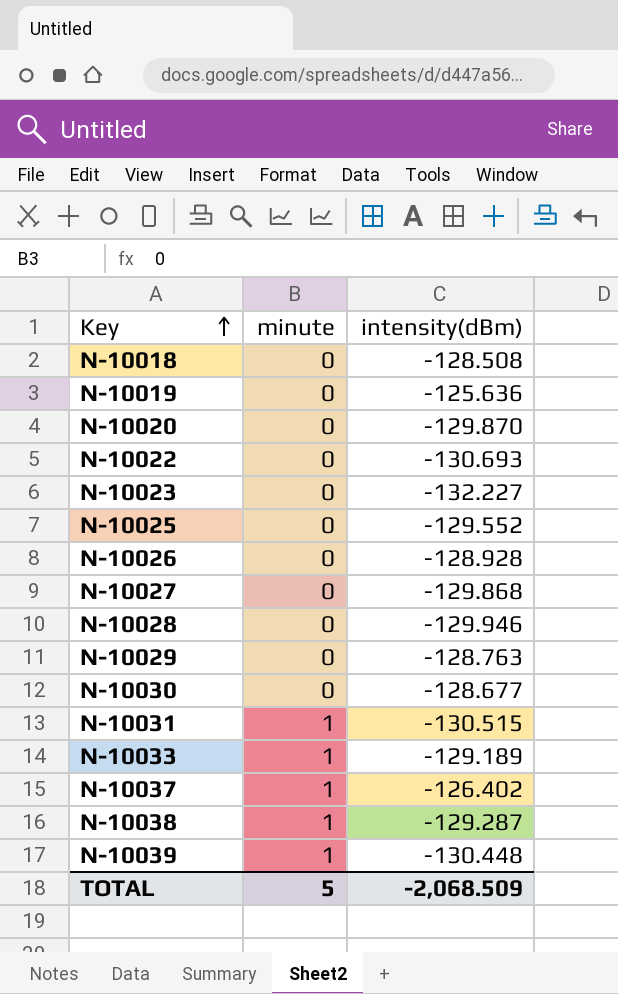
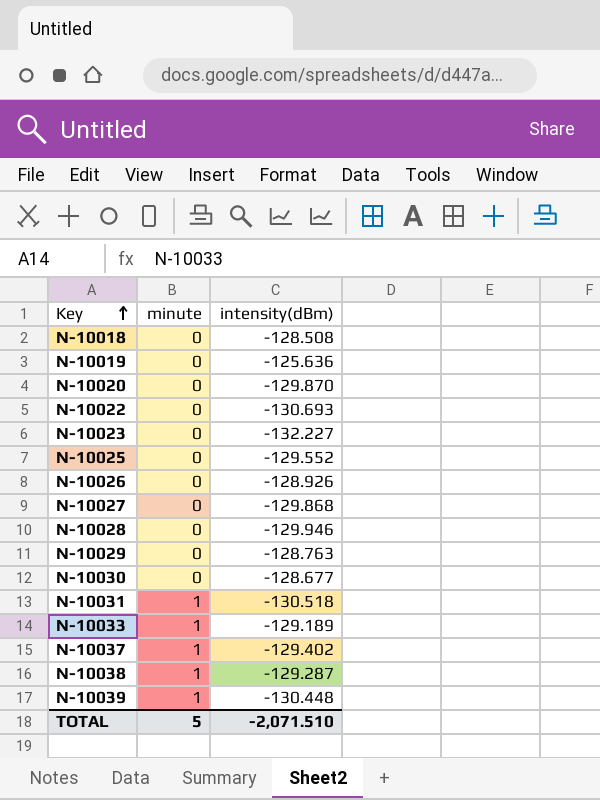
N-10026 | intensity(dBm): -128.928 -> -128.926
N-10031 | intensity(dBm): -130.515 -> -130.518
N-10037 | intensity(dBm): -126.402 -> -129.402
TOTAL | intensity(dBm): -2,068.509 -> -2,071.510

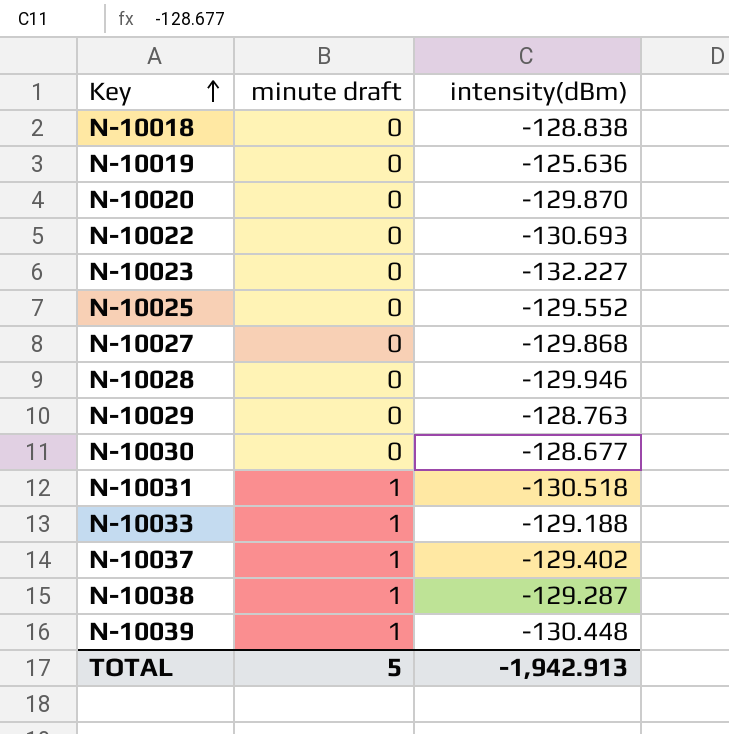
column name: minute -> minute draft
row N-10026: 0 | -128.926 -> none
N-10018 | intensity(dBm): -128.508 -> -128.838
N-10033 | intensity(dBm): -129.189 -> -129.188
TOTAL | intensity(dBm): -2,071.510 -> -1,942.913

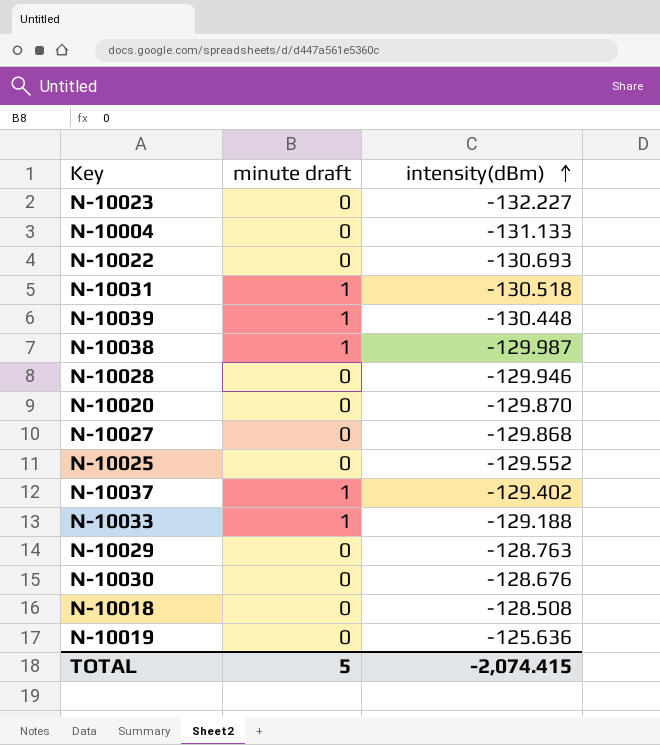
row order: Key ascending -> intensity(dBm) ascending
row N-10004: none -> 0 | -131.133
N-10038 | intensity(dBm): -129.287 -> -129.987
N-10030 | intensity(dBm): -128.677 -> -128.676
N-10018 | intensity(dBm): -128.838 -> -128.508
TOTAL | intensity(dBm): -1,942.913 -> -2,074.415

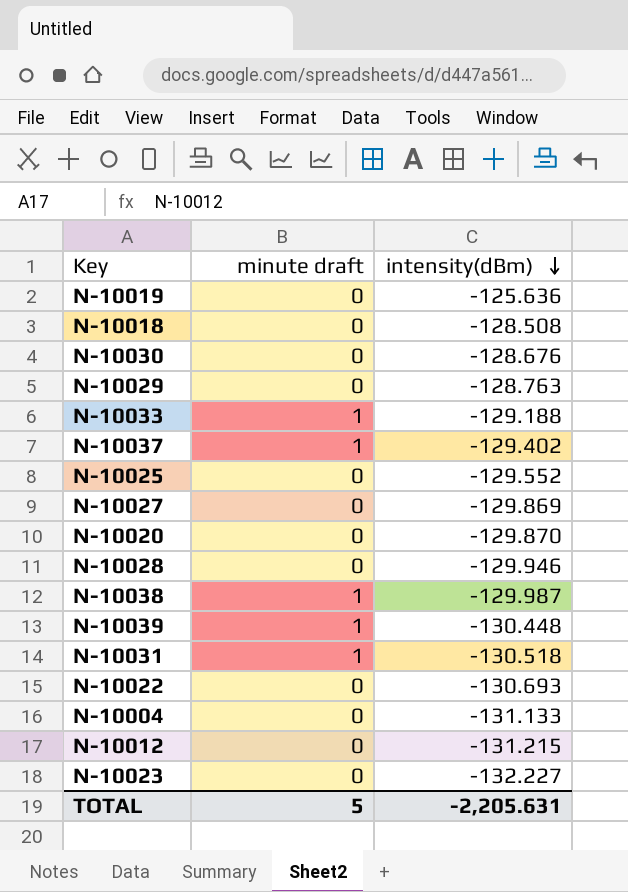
row order: intensity(dBm) ascending -> intensity(dBm) descending
N-10027 | intensity(dBm): -129.868 -> -129.869
row N-10012: none -> 0 | -131.215
TOTAL | intensity(dBm): -2,074.415 -> -2,205.631

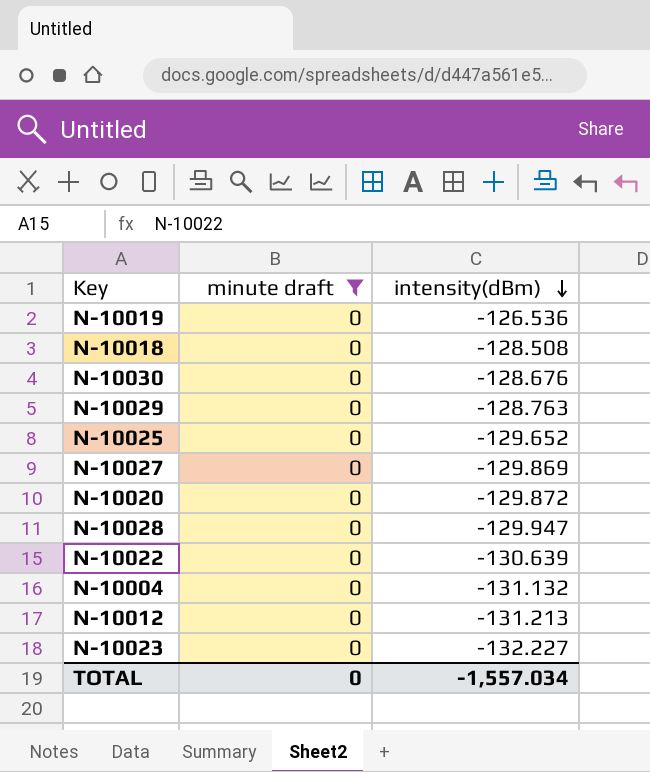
filter: none -> minute draft = 0
N-10019 | intensity(dBm): -125.636 -> -126.536
N-10025 | intensity(dBm): -129.552 -> -129.652
N-10020 | intensity(dBm): -129.870 -> -129.872
N-10028 | intensity(dBm): -129.946 -> -129.947
N-10022 | intensity(dBm): -130.693 -> -130.639
N-10004 | intensity(dBm): -131.133 -> -131.132
N-10012 | intensity(dBm): -131.215 -> -131.213
TOTAL | minute draft: 5 -> 0
TOTAL | intensity(dBm): -2,205.631 -> -1,557.034

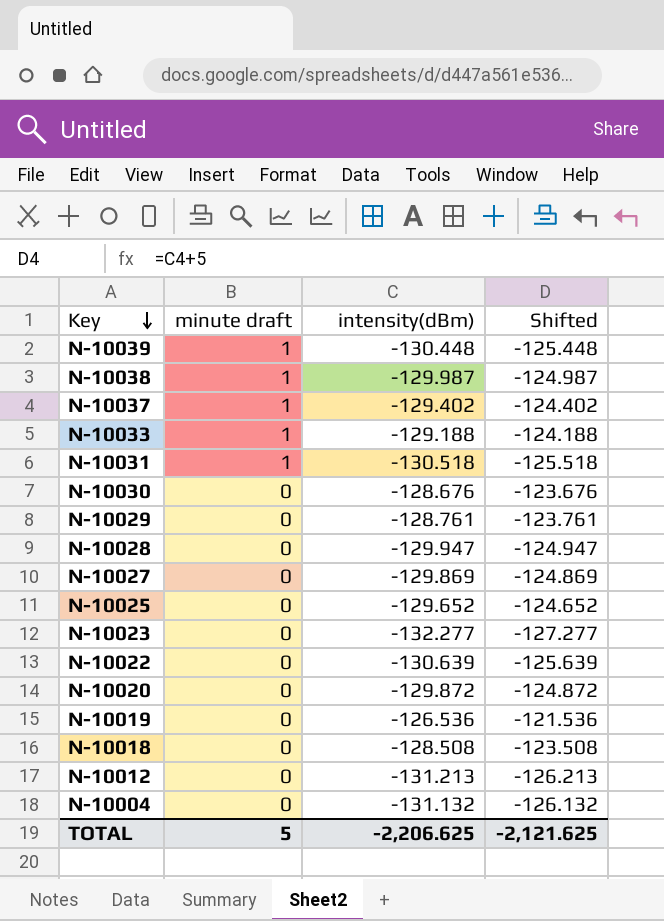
filter: minute draft = 0 -> none
row order: intensity(dBm) descending -> Key descending
column Shifted | formula: none -> [intensity(dBm)] + 5
N-10029 | intensity(dBm): -128.763 -> -128.761
N-10023 | intensity(dBm): -132.227 -> -132.277
TOTAL | minute draft: 0 -> 5
TOTAL | intensity(dBm): -1,557.034 -> -2,206.625

